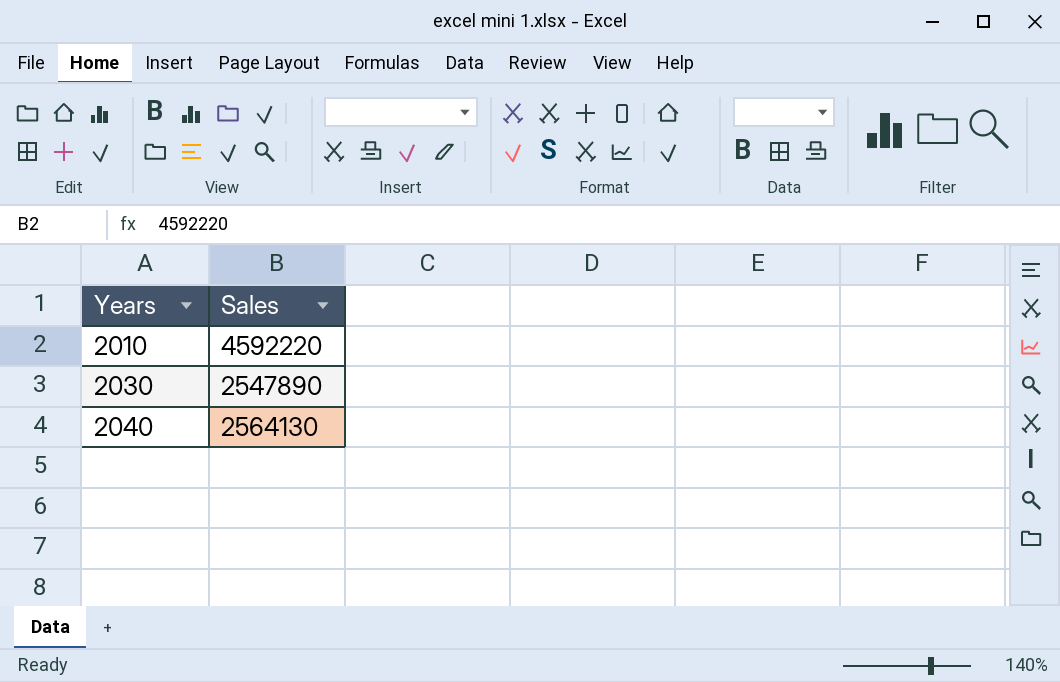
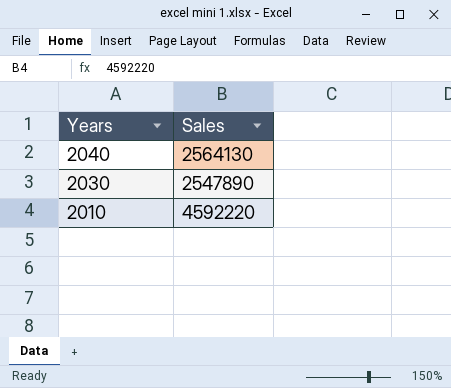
row order: Years ascending -> Years descending

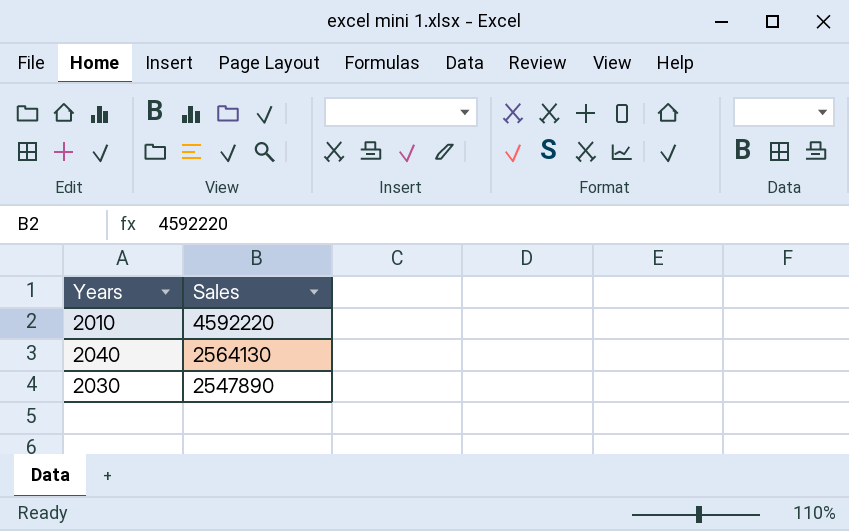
row order: Years descending -> Sales descending

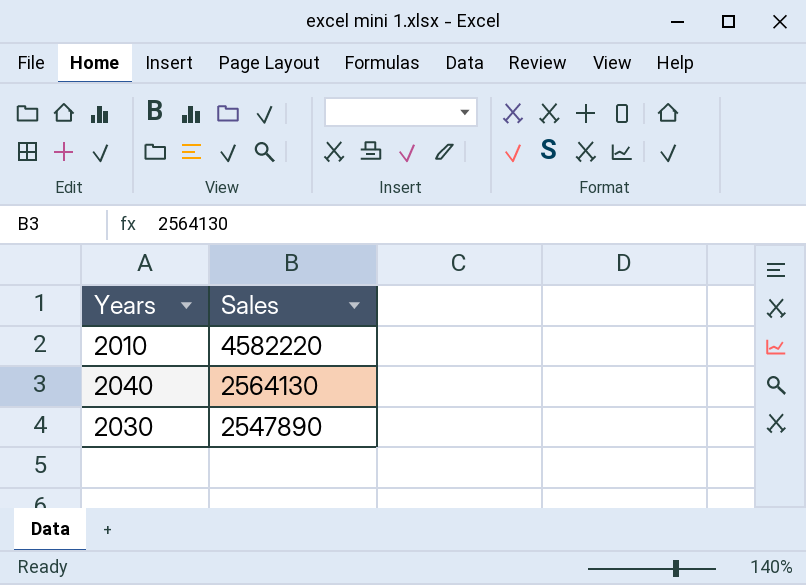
2010 | Sales: 4592220 -> 4582220

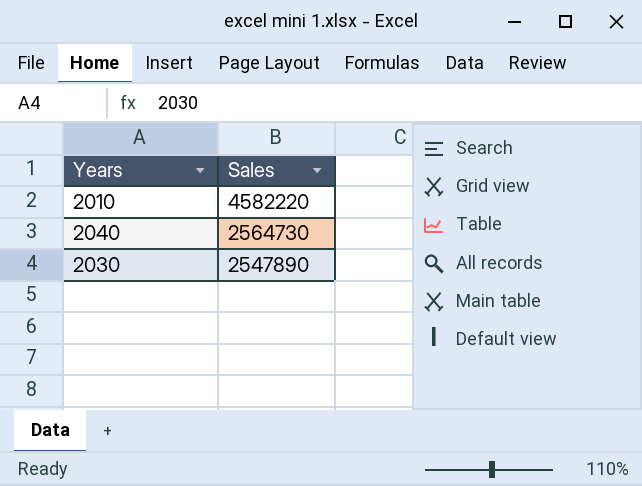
2040 | Sales: 2564130 -> 2564730

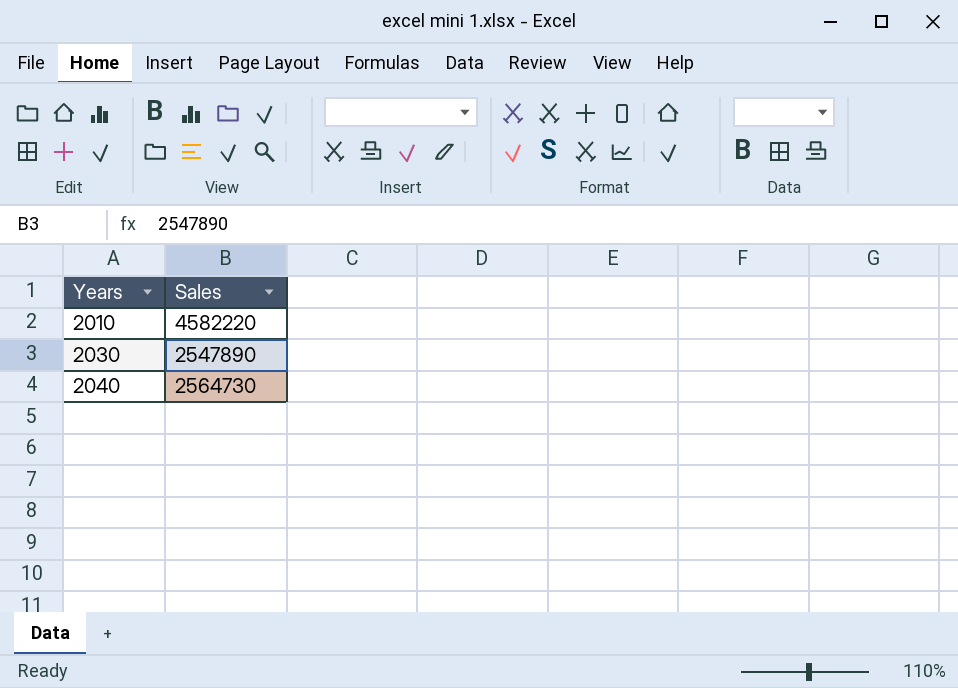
row order: Sales descending -> Years ascending

